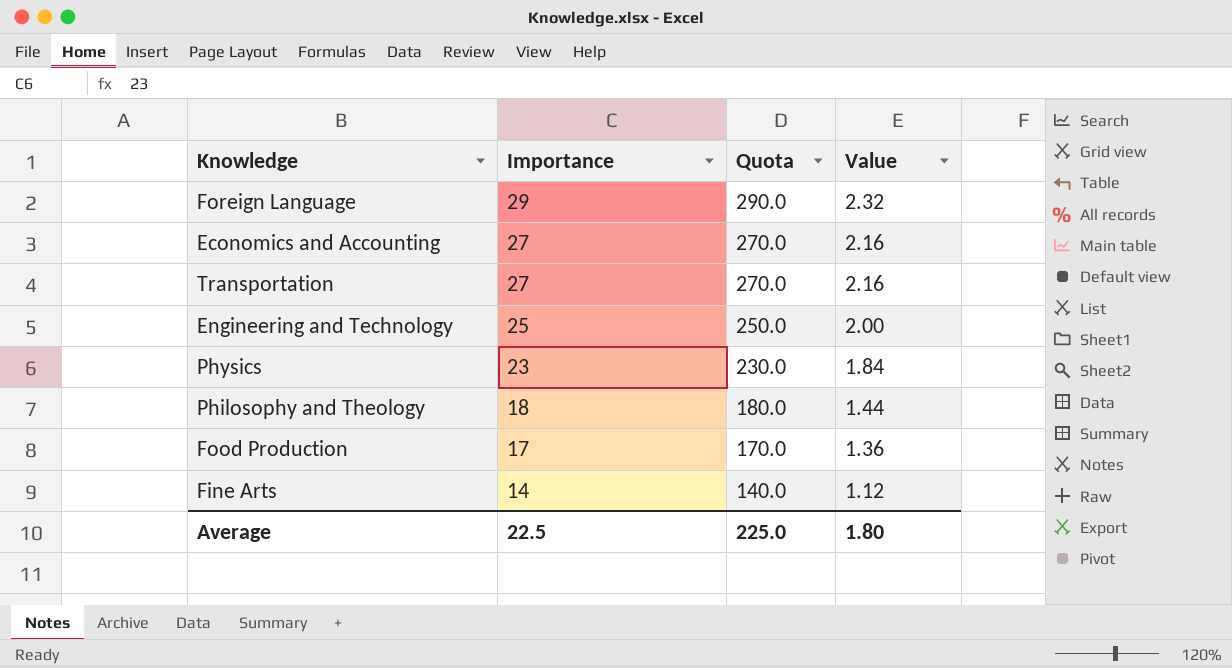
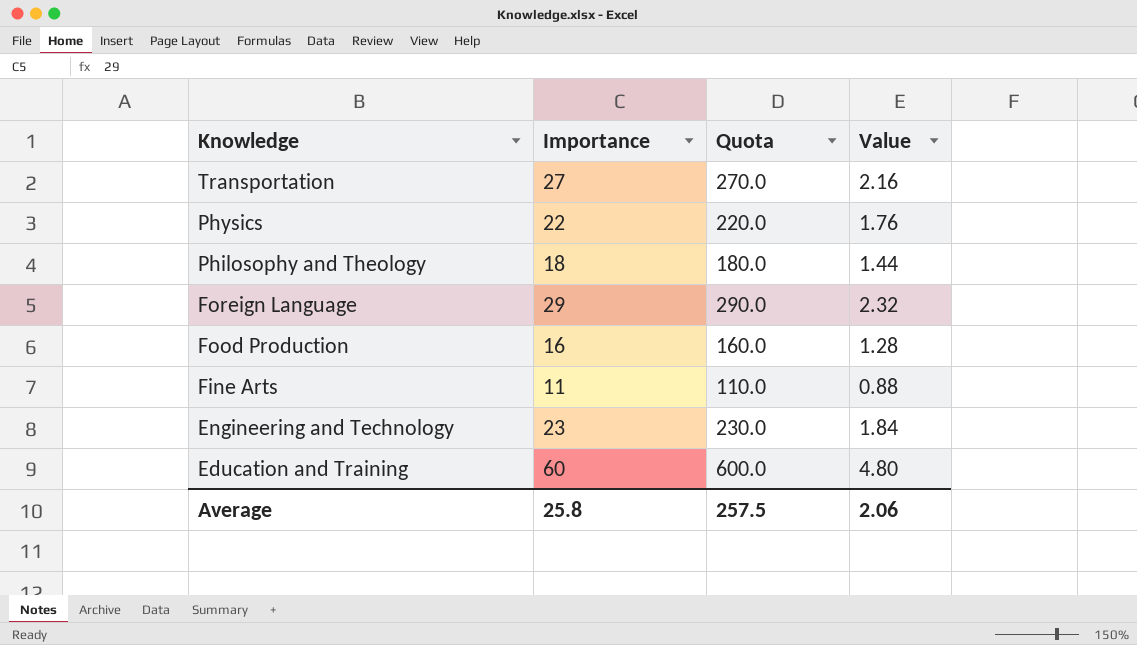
row order: Importance descending -> Knowledge descending
row Economics and Accounting: 27 | 270.0 | 2.16 -> none
Physics | Importance: 23 -> 22
Physics | Quota: 230.0 -> 220.0
Physics | Value: 1.84 -> 1.76
Food Production | Importance: 17 -> 16
Food Production | Quota: 170.0 -> 160.0
Food Production | Value: 1.36 -> 1.28
Fine Arts | Importance: 14 -> 11
Fine Arts | Quota: 140.0 -> 110.0
Fine Arts | Value: 1.12 -> 0.88
Engineering and Technology | Importance: 25 -> 23
Engineering and Technology | Quota: 250.0 -> 230.0
Engineering and Technology | Value: 2.00 -> 1.84
row Education and Training: none -> 60 | 600.0 | 4.80
Average | Importance: 22.5 -> 25.8
Average | Quota: 225.0 -> 257.5
Average | Value: 1.80 -> 2.06

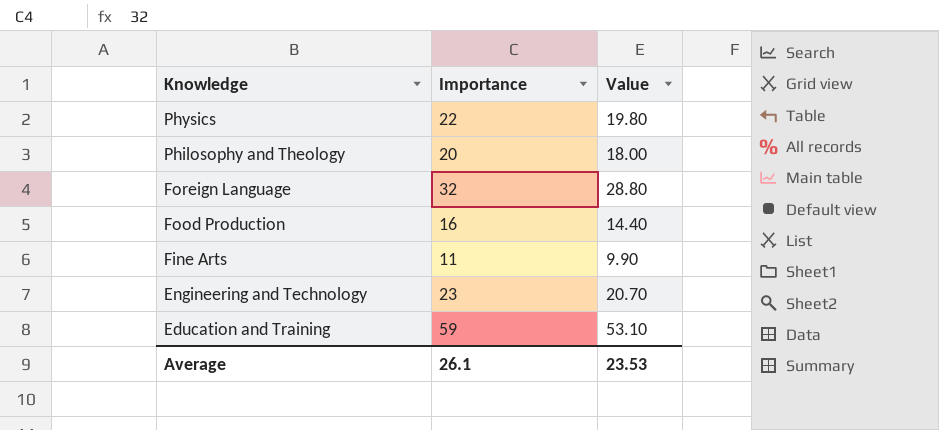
column Quota | formula: [Importance] * 10 -> none
column Value | formula: [Importance] * 0.08 -> [Importance] * 0.9
row Transportation: 27 | 270.0 | 2.16 -> none
Philosophy and Theology | Importance: 18 -> 20
Foreign Language | Importance: 29 -> 32
Education and Training | Importance: 60 -> 59
Average | Importance: 25.8 -> 26.1
Average | Value: 2.06 -> 23.53

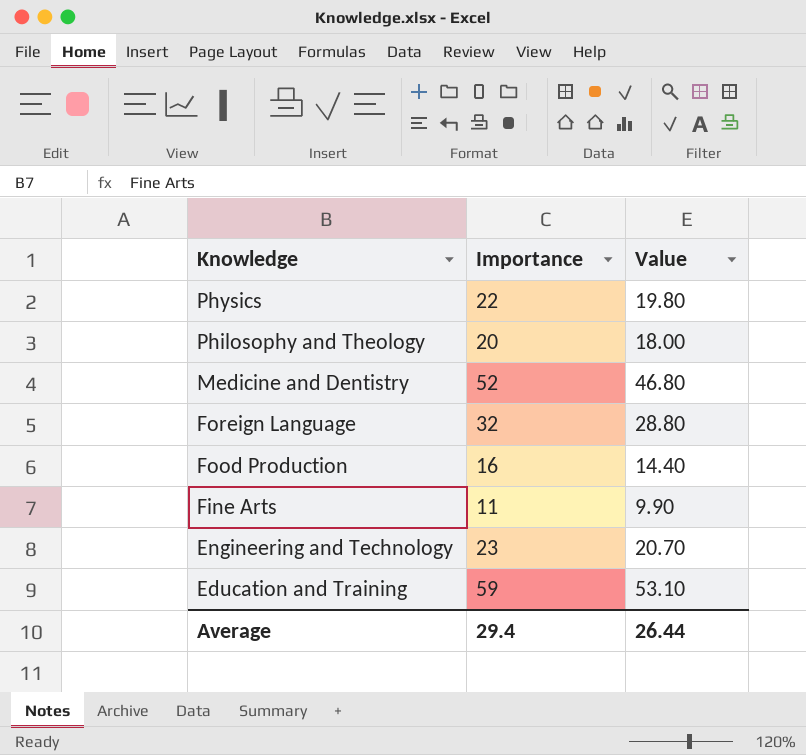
row Medicine and Dentistry: none -> 52 | 46.80
Average | Importance: 26.1 -> 29.4
Average | Value: 23.53 -> 26.44

